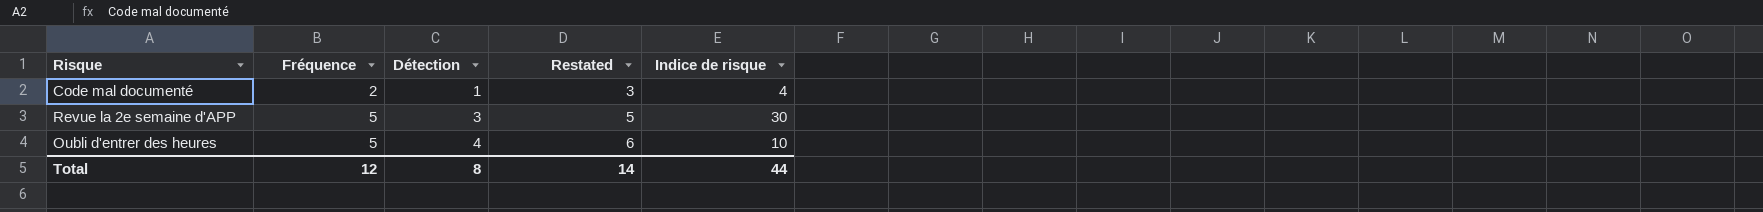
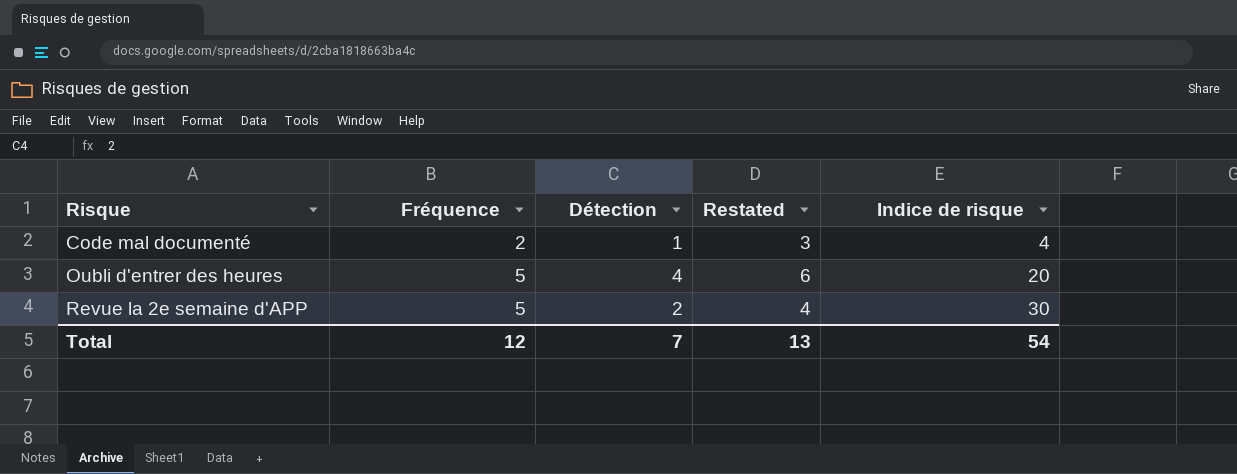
row order: Fréquence ascending -> Risque ascending
Oubli d'entrer des heures | Indice de risque: 10 -> 20
Revue la 2e semaine d'APP | Détection: 3 -> 2
Revue la 2e semaine d'APP | Restated: 5 -> 4
Total | Détection: 8 -> 7
Total | Restated: 14 -> 13
Total | Indice de risque: 44 -> 54

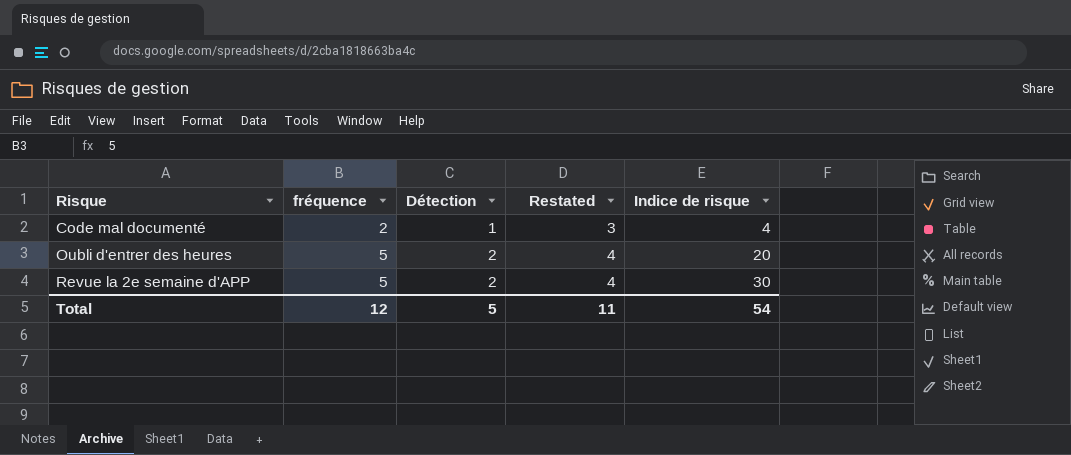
column name: Fréquence -> fréquence
Oubli d'entrer des heures | Détection: 4 -> 2
Oubli d'entrer des heures | Restated: 6 -> 4
Total | Détection: 7 -> 5
Total | Restated: 13 -> 11

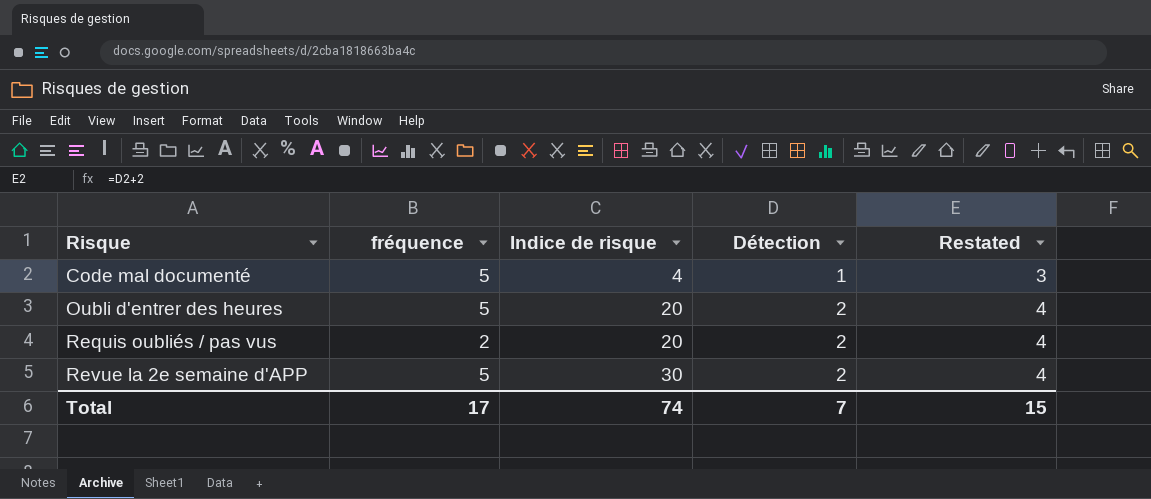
column Indice de risque | position: 5 -> 3
Code mal documenté | fréquence: 2 -> 5
row Requis oubliés / pas vus: none -> 2 | 20 | 2 | 4
Total | fréquence: 12 -> 17
Total | Indice de risque: 54 -> 74
Total | Détection: 5 -> 7
Total | Restated: 11 -> 15

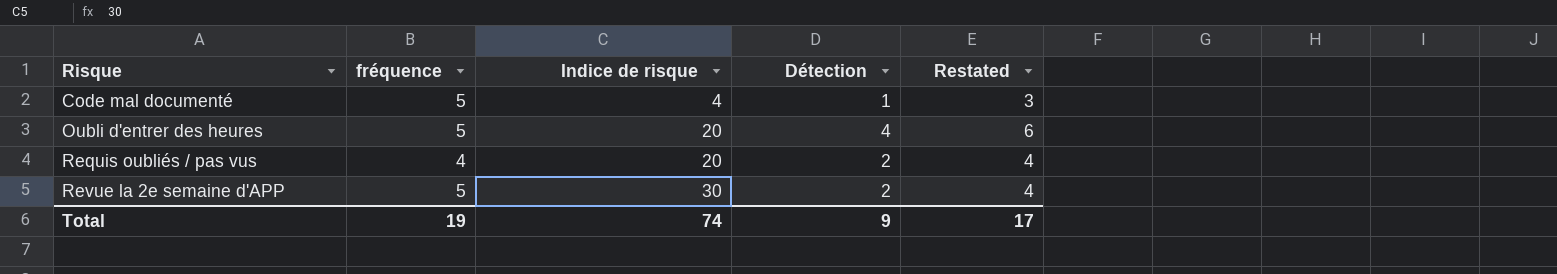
Oubli d'entrer des heures | Détection: 2 -> 4
Oubli d'entrer des heures | Restated: 4 -> 6
Requis oubliés / pas vus | fréquence: 2 -> 4
Total | fréquence: 17 -> 19
Total | Détection: 7 -> 9
Total | Restated: 15 -> 17

